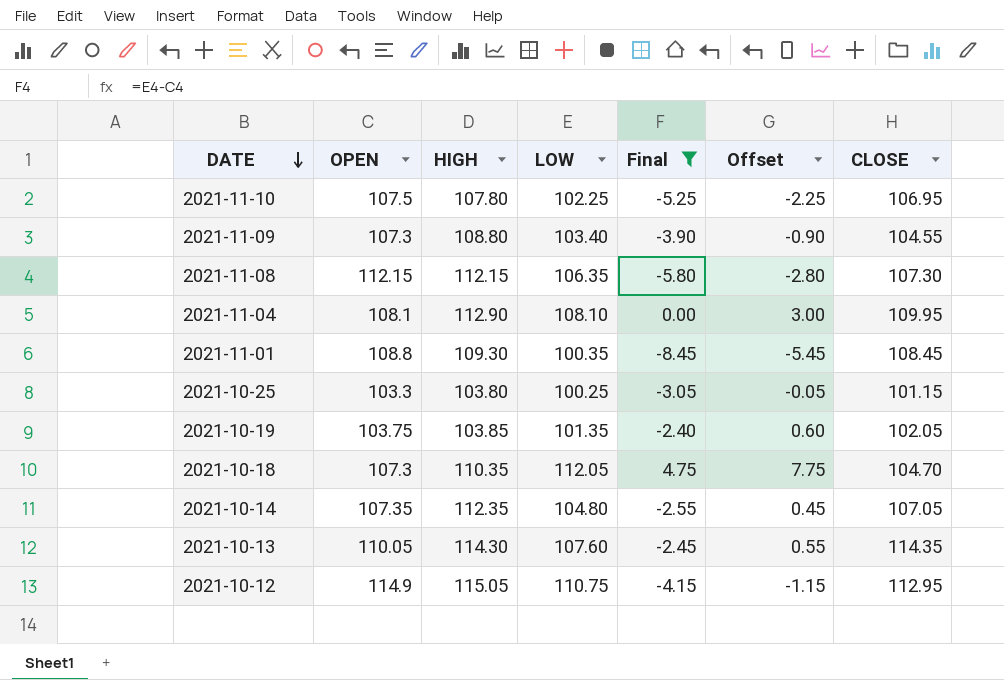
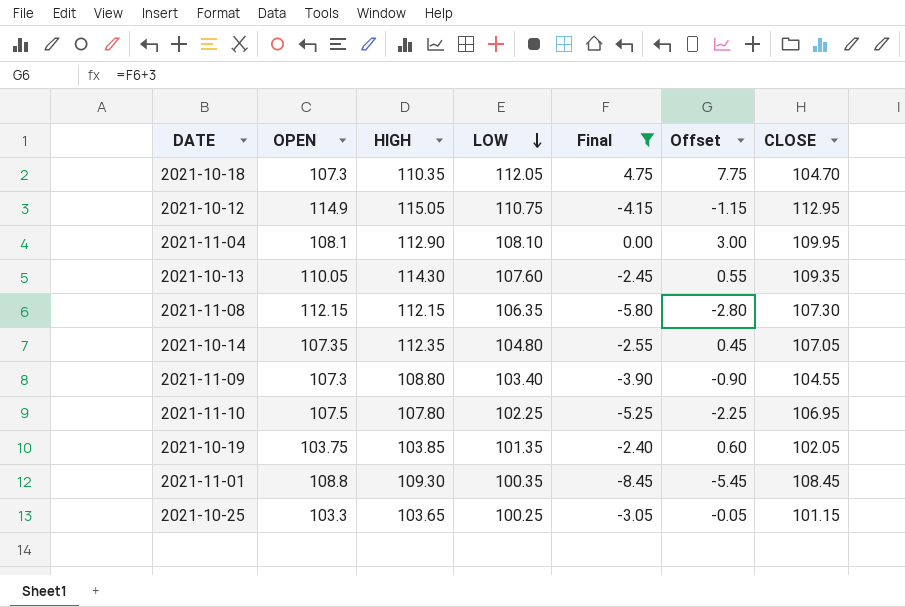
row order: DATE descending -> LOW descending
2021-10-13 | CLOSE: 114.35 -> 109.35
2021-10-25 | HIGH: 103.80 -> 103.65

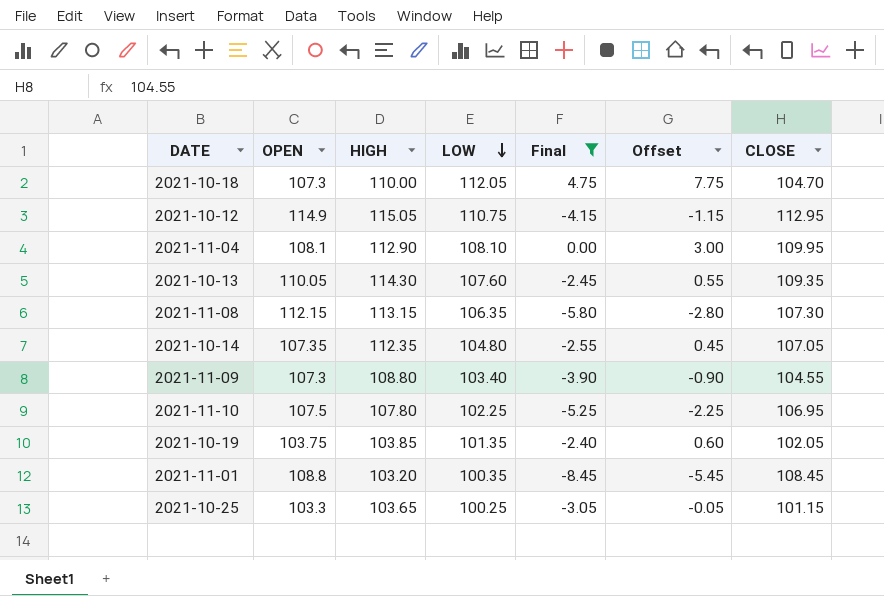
2021-10-18 | HIGH: 110.35 -> 110.00
2021-11-08 | HIGH: 112.15 -> 113.15
2021-11-01 | HIGH: 109.30 -> 103.20

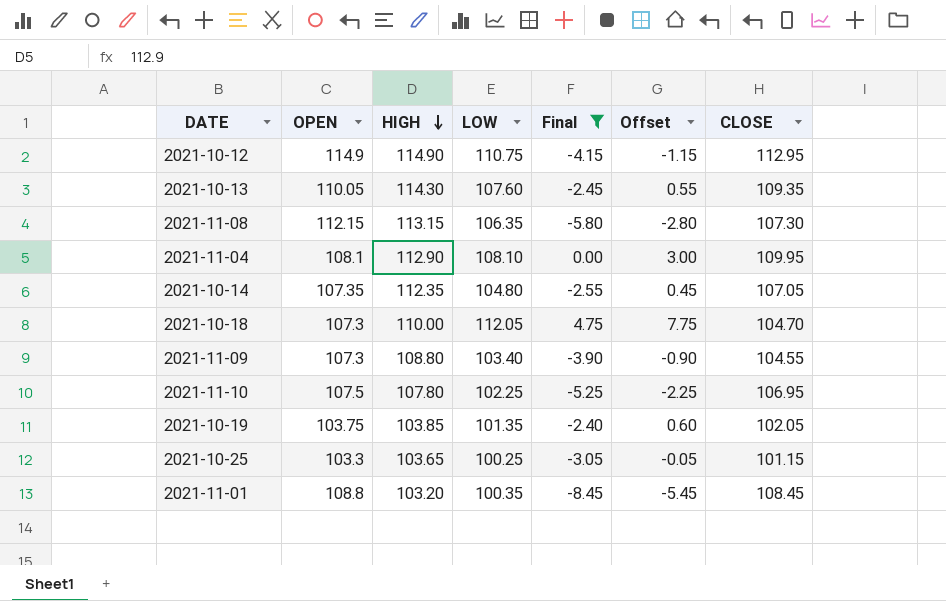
row order: LOW descending -> HIGH descending
2021-10-12 | HIGH: 115.05 -> 114.90

